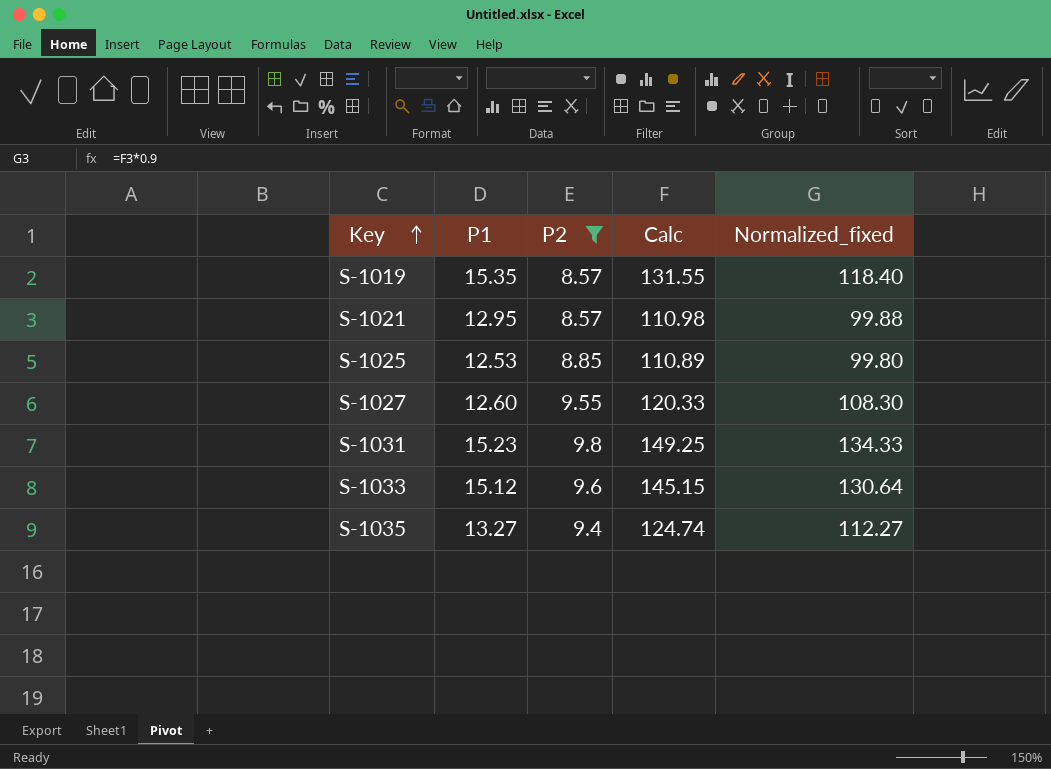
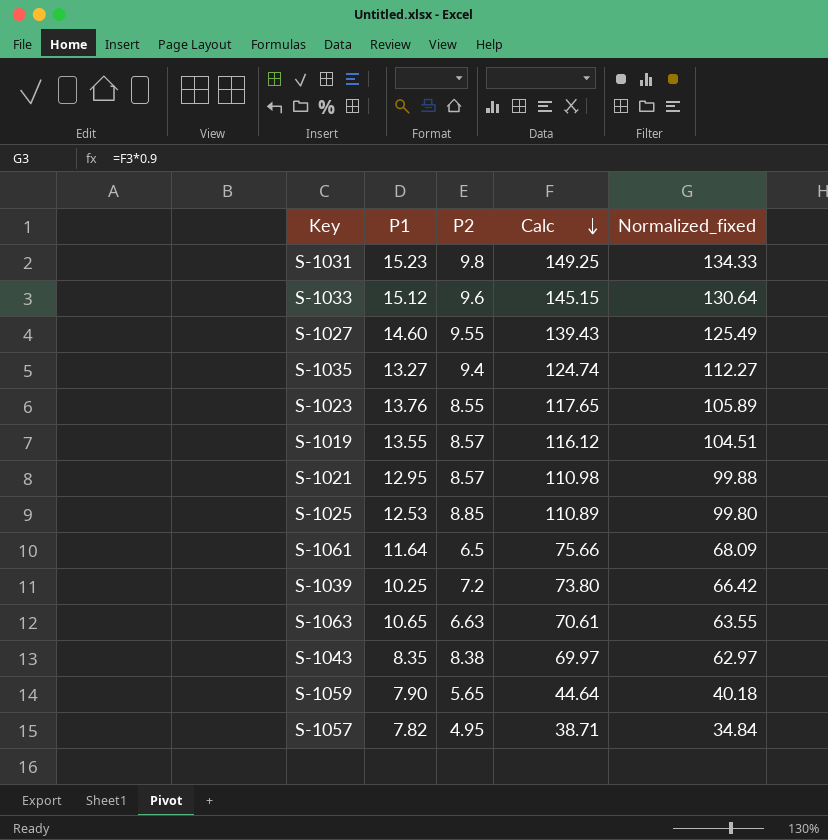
filter: P2 >= 8.57 -> none
row order: Key ascending -> Calc descending
S-1027 | P1: 12.60 -> 14.60
S-1027 | Calc: 120.33 -> 139.43
S-1027 | Normalized_fixed: 108.30 -> 125.49
S-1019 | P1: 15.35 -> 13.55
S-1019 | Calc: 131.55 -> 116.12
S-1019 | Normalized_fixed: 118.40 -> 104.51

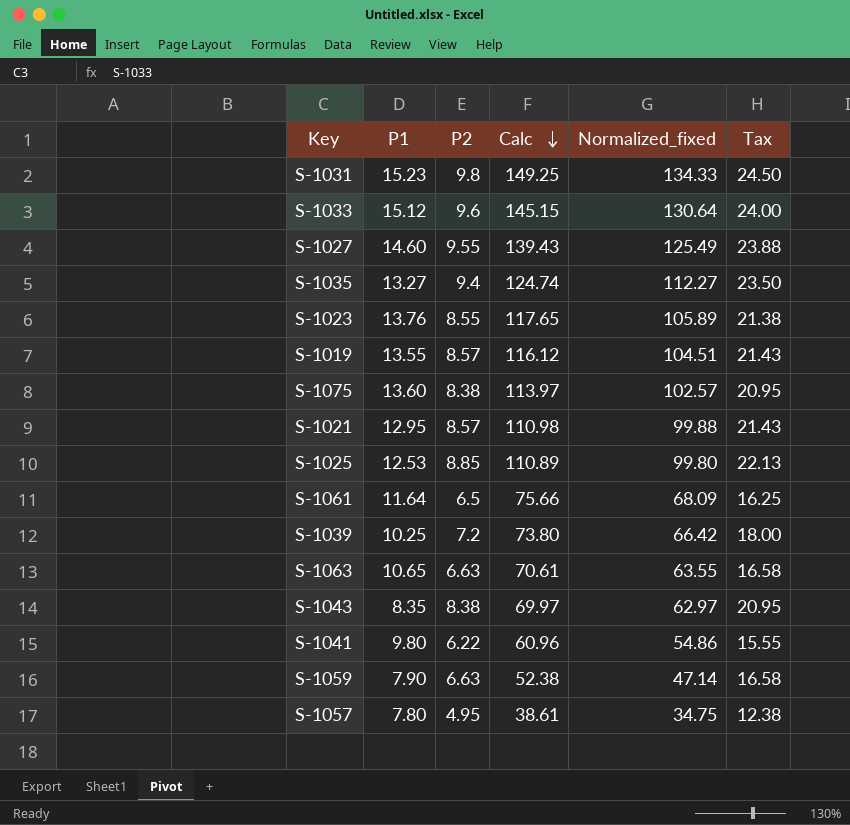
column Tax | formula: none -> [P2] * 2.5
row S-1075: none -> 13.60 | 8.38 | 113.97 | 102.57 | 20.95
row S-1041: none -> 9.80 | 6.22 | 60.96 | 54.86 | 15.55
S-1059 | P2: 5.65 -> 6.63
S-1059 | Calc: 44.64 -> 52.38
S-1059 | Normalized_fixed: 40.18 -> 47.14
S-1057 | P1: 7.82 -> 7.80
S-1057 | Calc: 38.71 -> 38.61
S-1057 | Normalized_fixed: 34.84 -> 34.75

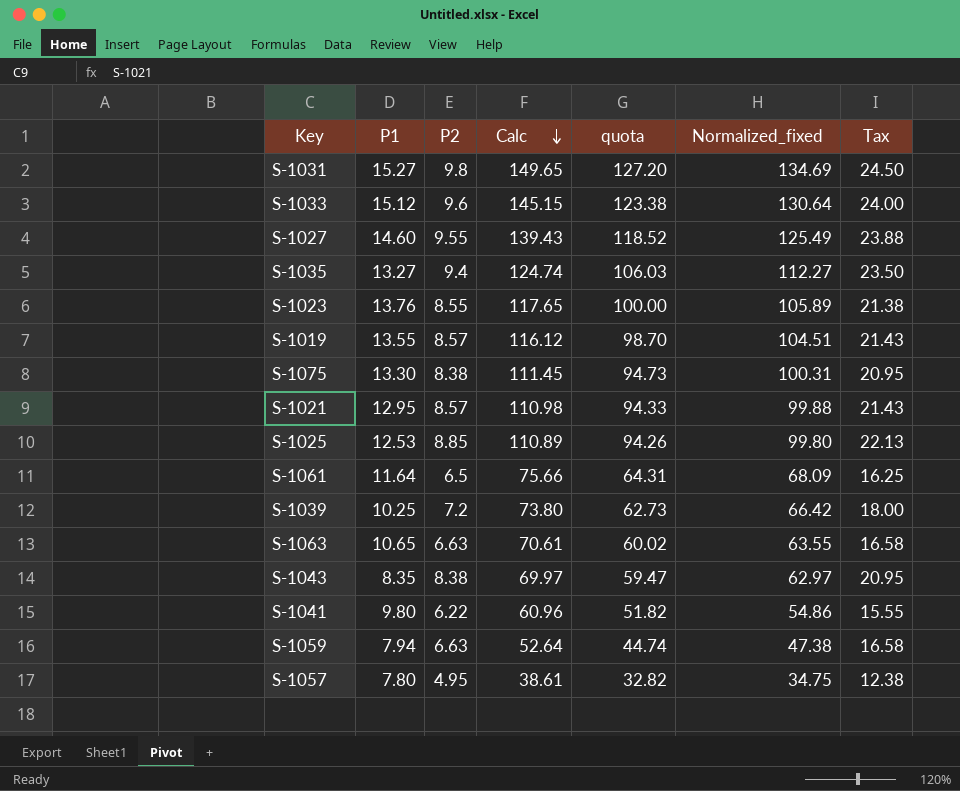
column quota | formula: none -> [Calc] * 0.85
S-1031 | P1: 15.23 -> 15.27
S-1031 | Calc: 149.25 -> 149.65
S-1031 | Normalized_fixed: 134.33 -> 134.69
S-1075 | P1: 13.60 -> 13.30
S-1075 | Calc: 113.97 -> 111.45
S-1075 | Normalized_fixed: 102.57 -> 100.31
S-1059 | P1: 7.90 -> 7.94
S-1059 | Calc: 52.38 -> 52.64
S-1059 | Normalized_fixed: 47.14 -> 47.38

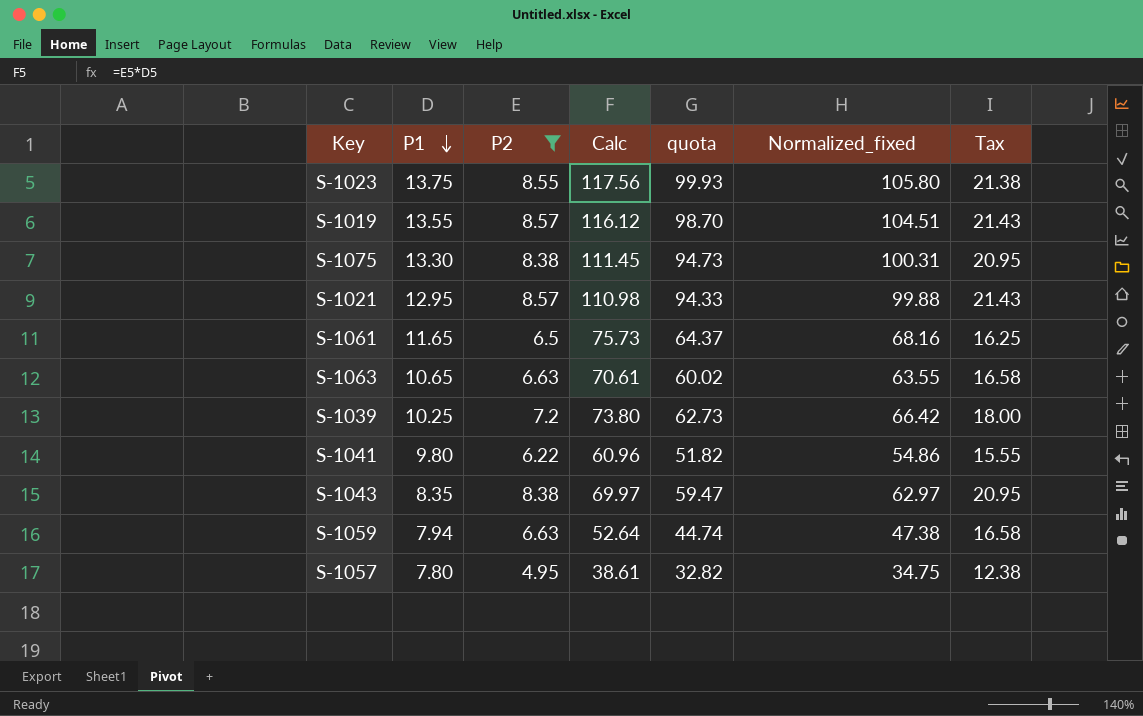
filter: none -> P2 <= 8.57
row order: Calc descending -> P1 descending
S-1023 | P1: 13.76 -> 13.75
S-1023 | Calc: 117.65 -> 117.56
S-1023 | quota: 100.00 -> 99.93
S-1023 | Normalized_fixed: 105.89 -> 105.80
S-1061 | P1: 11.64 -> 11.65
S-1061 | Calc: 75.66 -> 75.73
S-1061 | quota: 64.31 -> 64.37
S-1061 | Normalized_fixed: 68.09 -> 68.16

